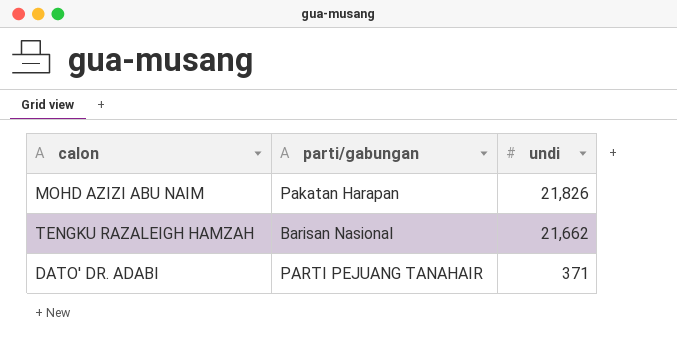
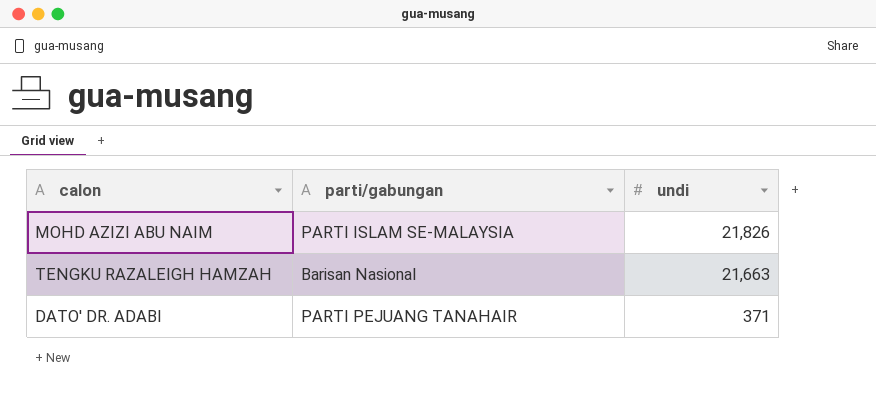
MOHD AZIZI ABU NAIM | parti/gabungan: Pakatan Harapan -> PARTI ISLAM SE-MALAYSIA
TENGKU RAZALEIGH HAMZAH | undi: 21,662 -> 21,663

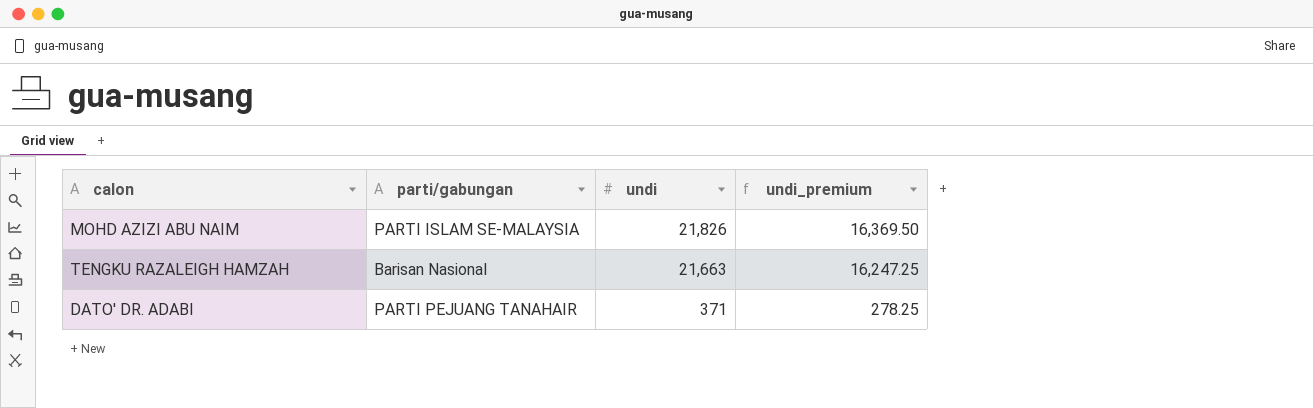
column undi_premium | formula: none -> [undi] * 0.75

